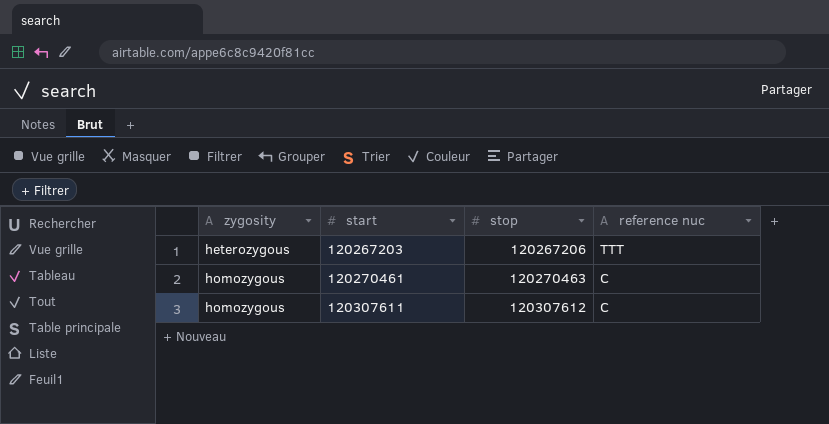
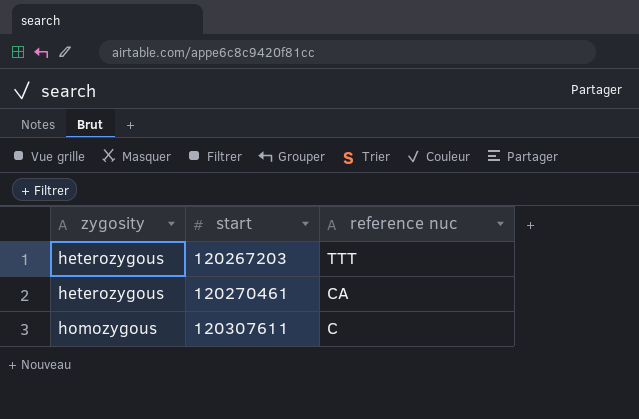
column stop | position: 3 -> none
120270461 | zygosity: homozygous -> heterozygous
120270461 | reference nuc: C -> CA

